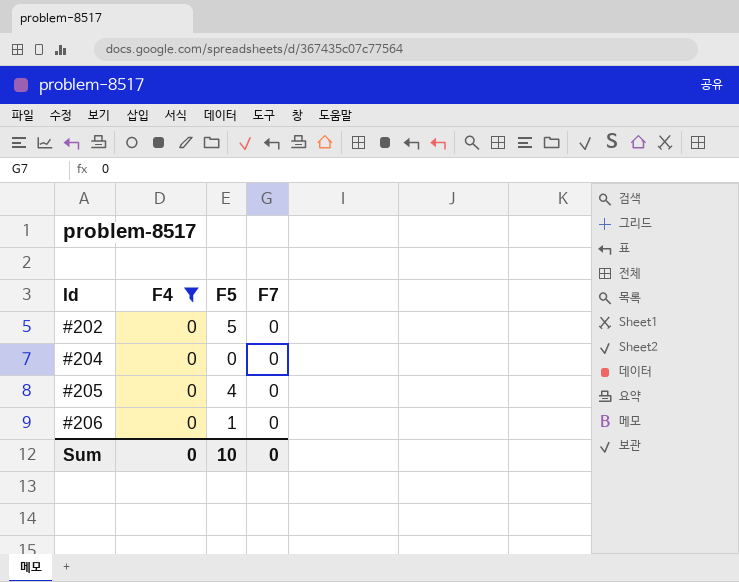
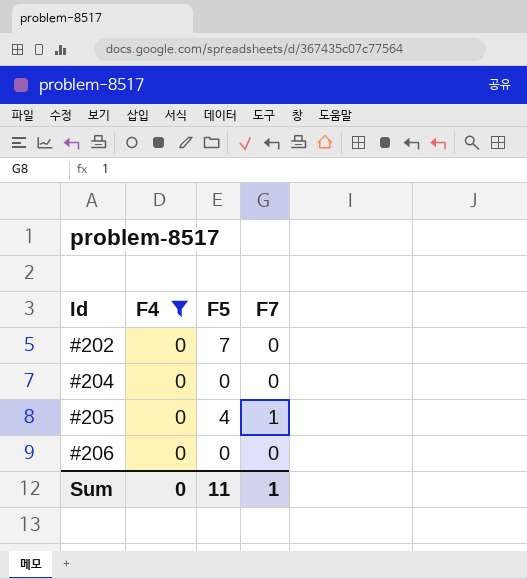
#202 | F5: 5 -> 7
#205 | F7: 0 -> 1
#206 | F5: 1 -> 0
Sum | F5: 10 -> 11
Sum | F7: 0 -> 1

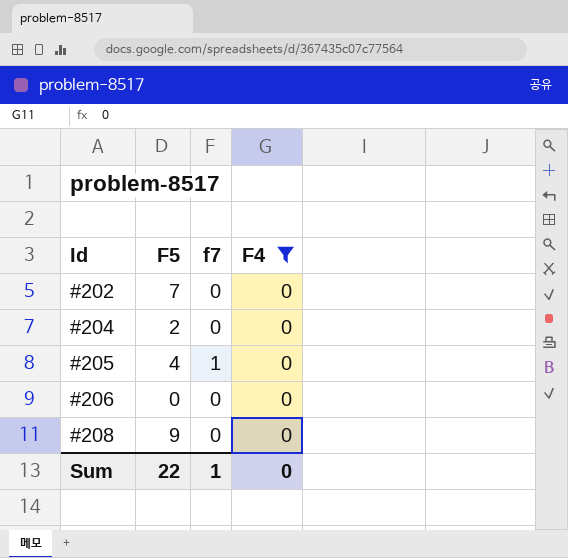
column name: F7 -> f7
column F4 | position: 2 -> 4
#204 | F5: 0 -> 2
row #208: none -> 9 | 0 | 0
Sum | F5: 11 -> 22

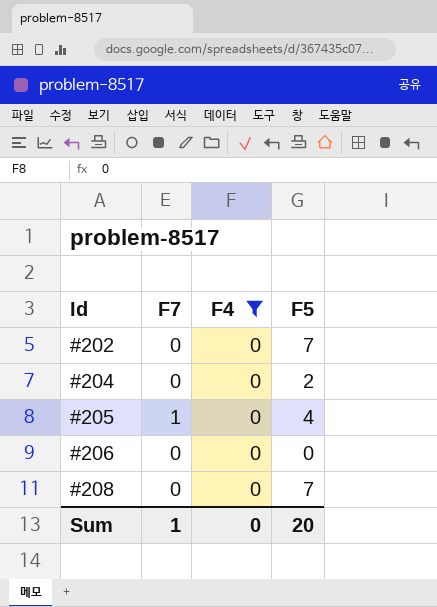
column name: f7 -> F7
column F5 | position: 2 -> 4
#208 | F5: 9 -> 7
Sum | F5: 22 -> 20

